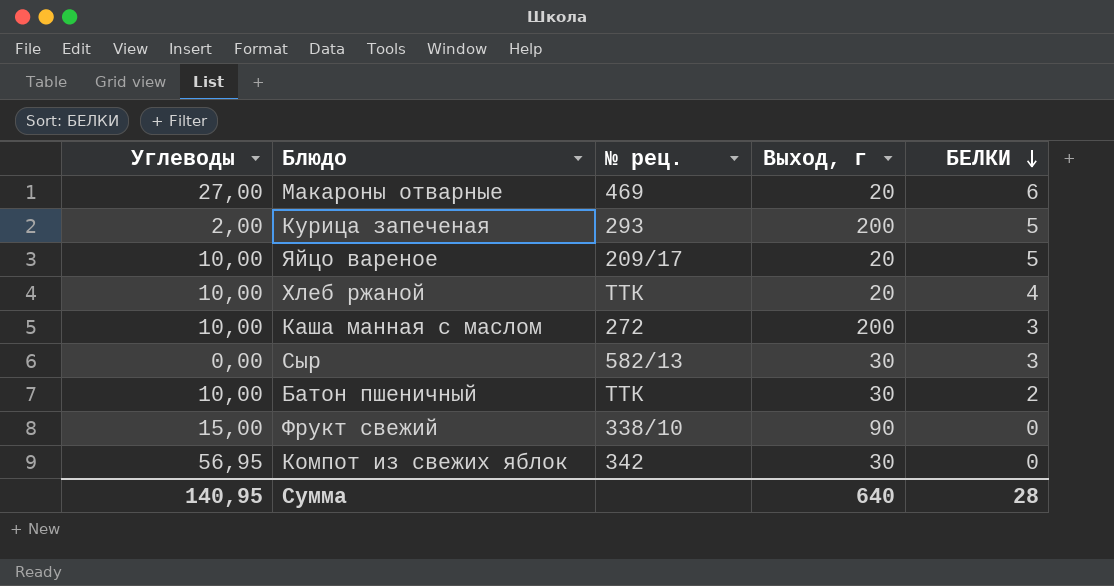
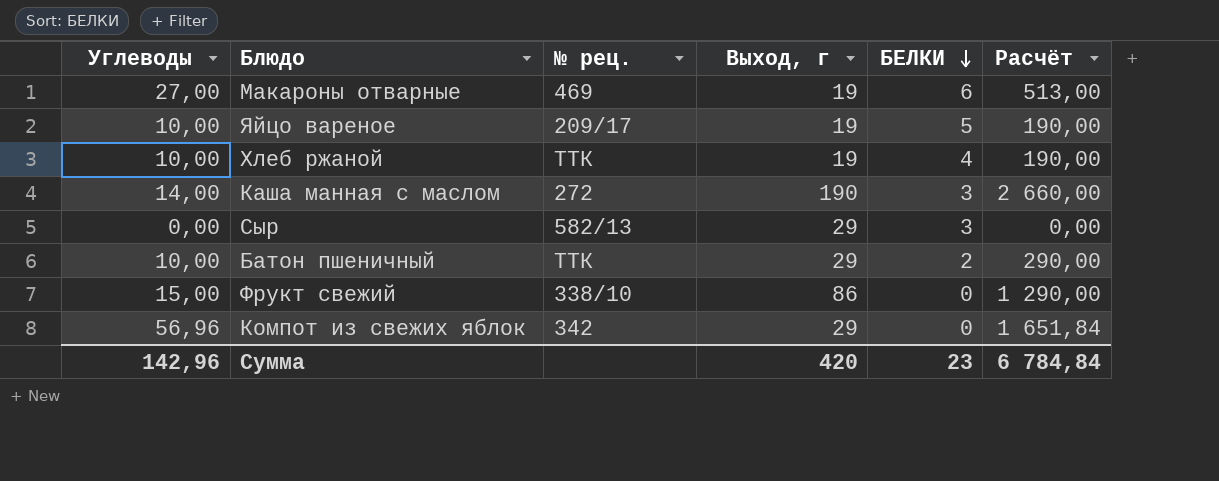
column Расчёт | formula: none -> [Углеводы] * [Выход, г]
row Курица запеченая: 2,00 | 293 | 200 | 5 -> none
Макароны отварные | Выход, г: 20 -> 19
Яйцо вареное | Выход, г: 20 -> 19
Хлеб ржаной | Выход, г: 20 -> 19
Каша манная с маслом | Углеводы: 10,00 -> 14,00
Каша манная с маслом | Выход, г: 200 -> 190
Сыр | Выход, г: 30 -> 29
Батон пшеничный | Выход, г: 30 -> 29
Фрукт свежий | Выход, г: 90 -> 86
Компот из свежих яблок | Углеводы: 56,95 -> 56,96
Компот из свежих яблок | Выход, г: 30 -> 29
Сумма | Углеводы: 140,95 -> 142,96
Сумма | Выход, г: 640 -> 420
Сумма | БЕЛКИ: 28 -> 23

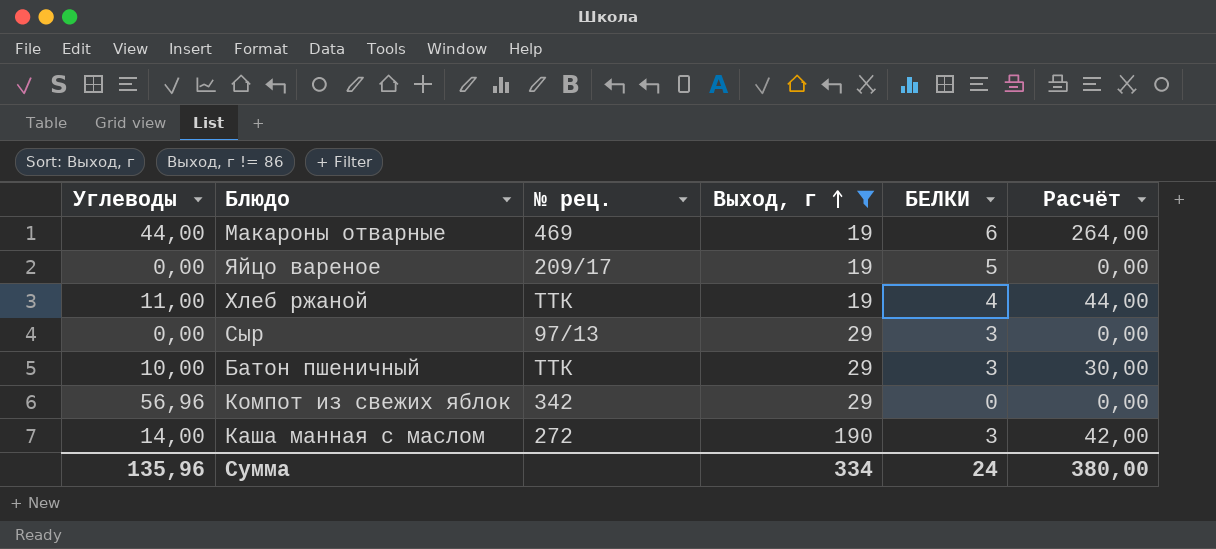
filter: none -> Выход, г != 86
row order: БЕЛКИ descending -> Выход, г ascending
column Расчёт | formula: [Углеводы] * [Выход, г] -> [Углеводы] * [БЕЛКИ]
Макароны отварные | Углеводы: 27,00 -> 44,00
Яйцо вареное | Углеводы: 10,00 -> 0,00
Хлеб ржаной | Углеводы: 10,00 -> 11,00
Сыр | № рец.: 582/13 -> 97/13
Батон пшеничный | БЕЛКИ: 2 -> 3
Сумма | Углеводы: 142,96 -> 135,96
Сумма | Выход, г: 420 -> 334
Сумма | БЕЛКИ: 23 -> 24
Сумма | Расчёт: 6 784,84 -> 380,00

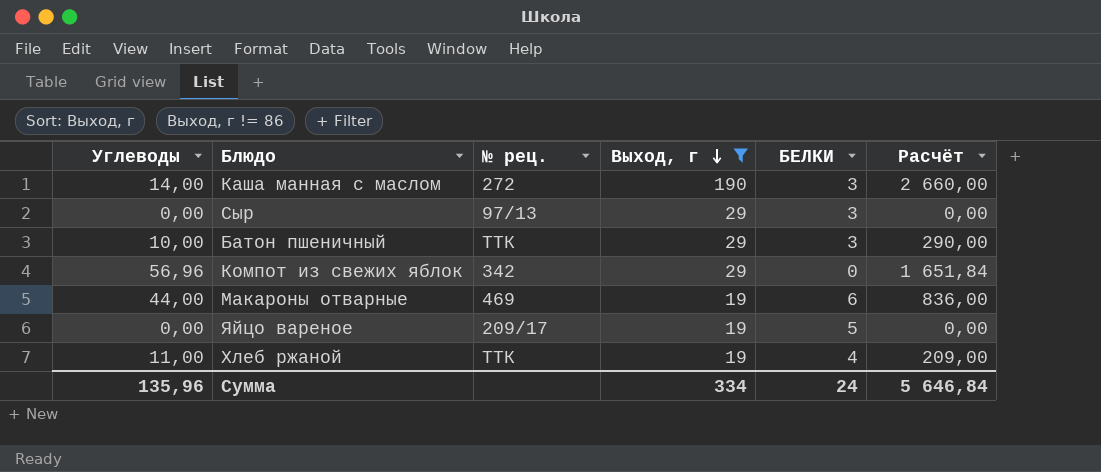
row order: Выход, г ascending -> Выход, г descending
column Расчёт | formula: [Углеводы] * [БЕЛКИ] -> [Углеводы] * [Выход, г]
Сумма | Расчёт: 380,00 -> 5 646,84

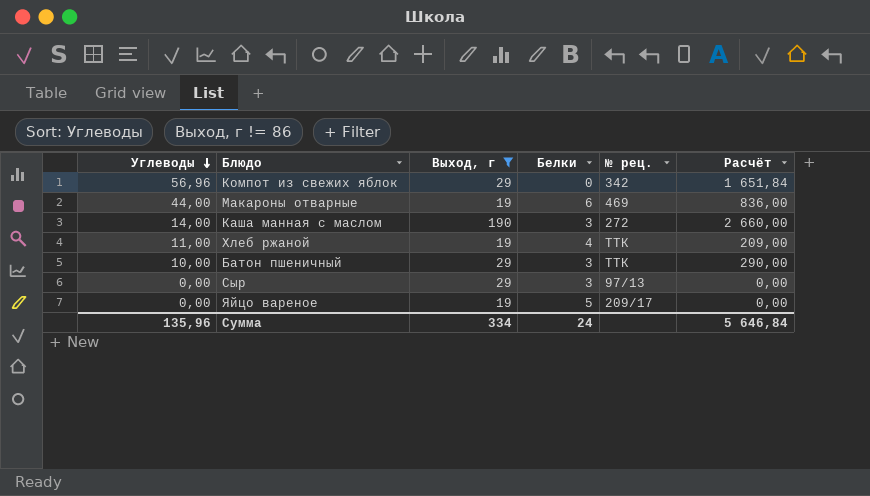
row order: Выход, г descending -> Углеводы descending
column name: БЕЛКИ -> Белки
column № рец. | position: 3 -> 5

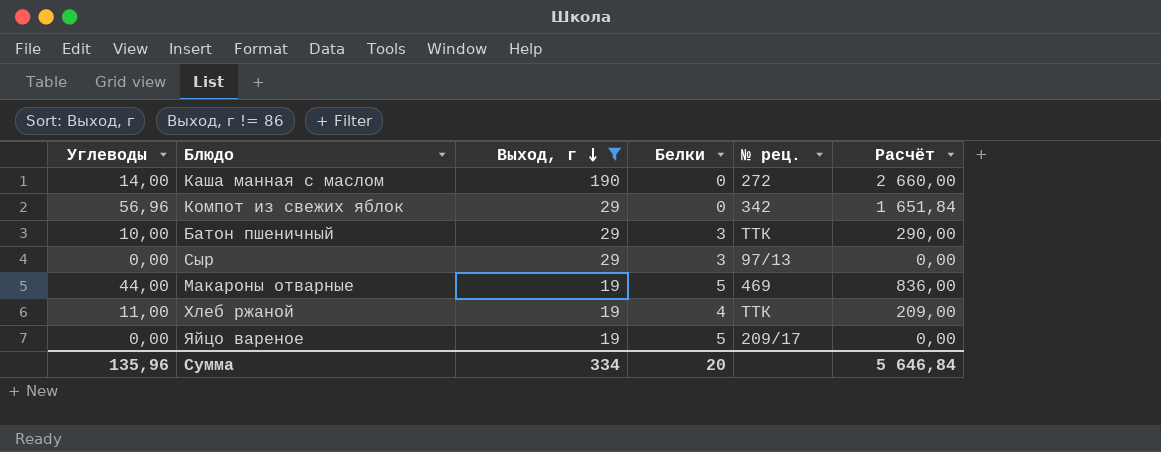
row order: Углеводы descending -> Выход, г descending
Каша манная с маслом | Белки: 3 -> 0
Макароны отварные | Белки: 6 -> 5
Сумма | Белки: 24 -> 20

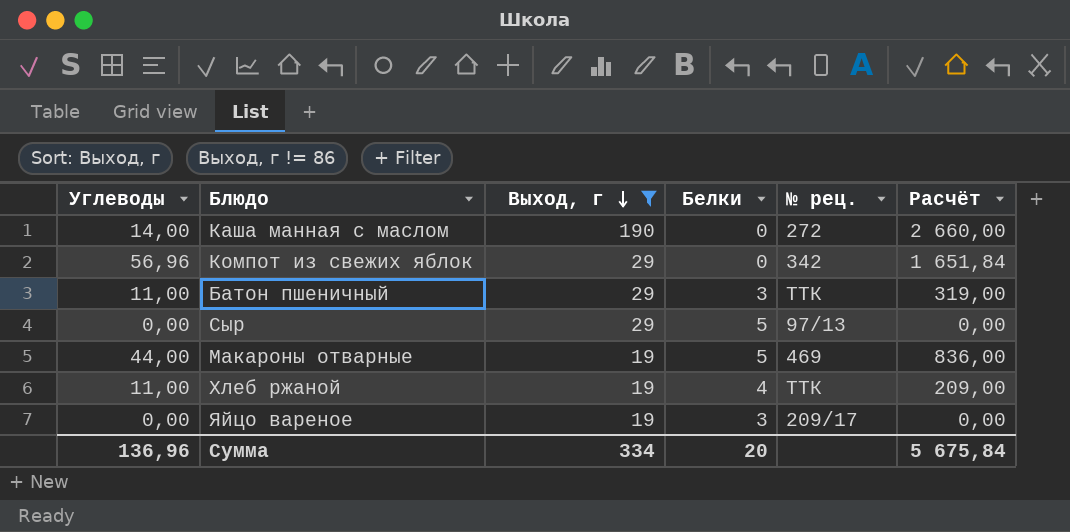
Батон пшеничный | Углеводы: 10,00 -> 11,00
Батон пшеничный | Расчёт: 290,00 -> 319,00
Сыр | Белки: 3 -> 5
Яйцо вареное | Белки: 5 -> 3
Сумма | Углеводы: 135,96 -> 136,96
Сумма | Расчёт: 5 646,84 -> 5 675,84

